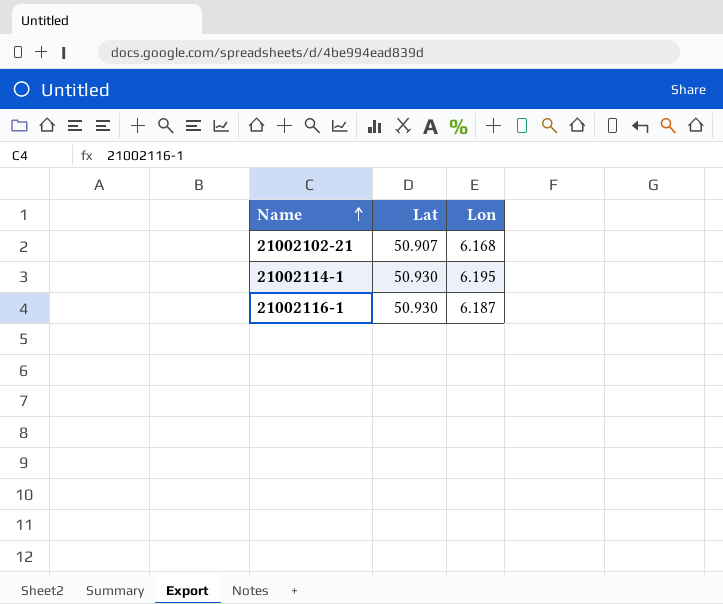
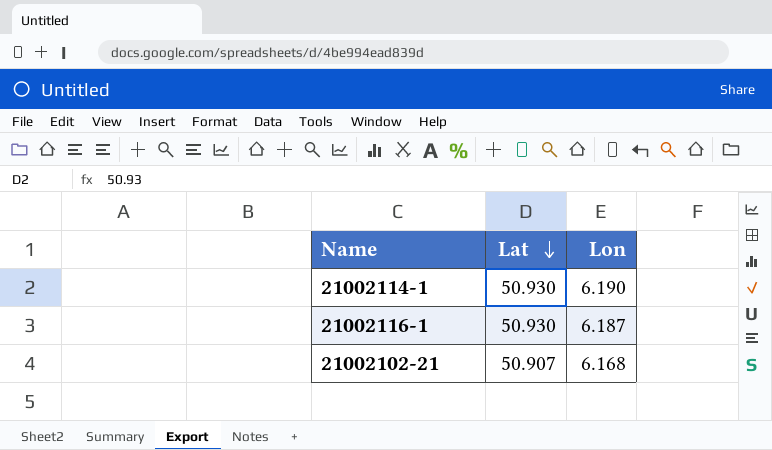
row order: Name ascending -> Lat descending
21002114-1 | Lon: 6.195 -> 6.190

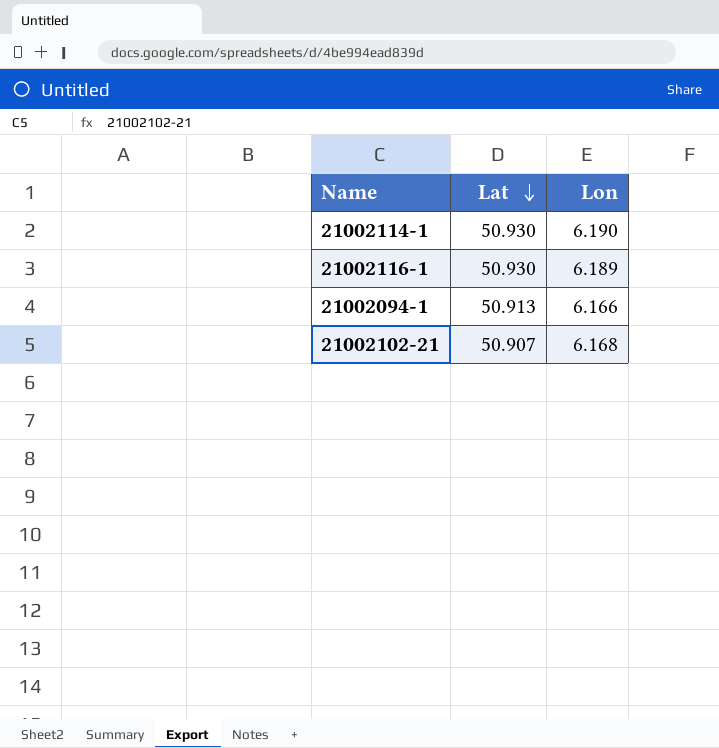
21002116-1 | Lon: 6.187 -> 6.189
row 21002094-1: none -> 50.913 | 6.166

